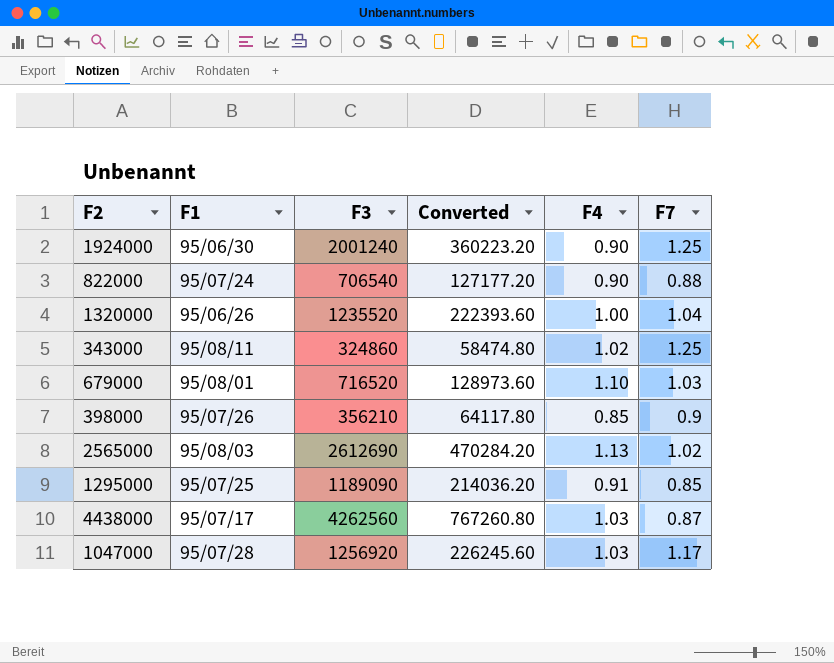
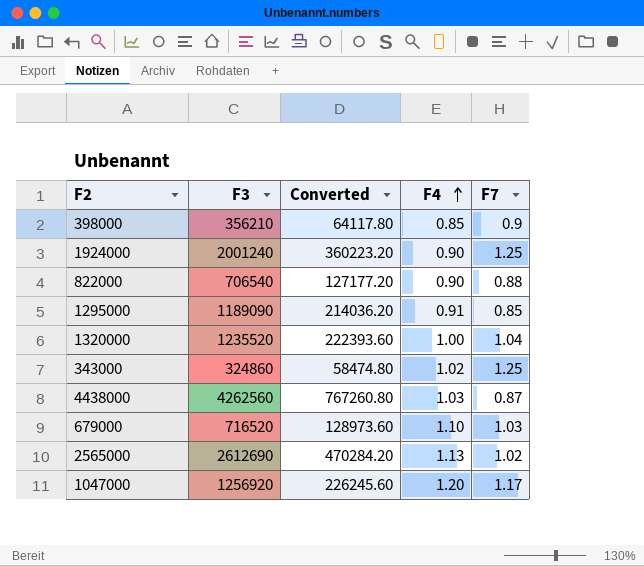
row order: none -> F4 ascending
column F1 | position: 2 -> none
1047000 | F4: 1.03 -> 1.20

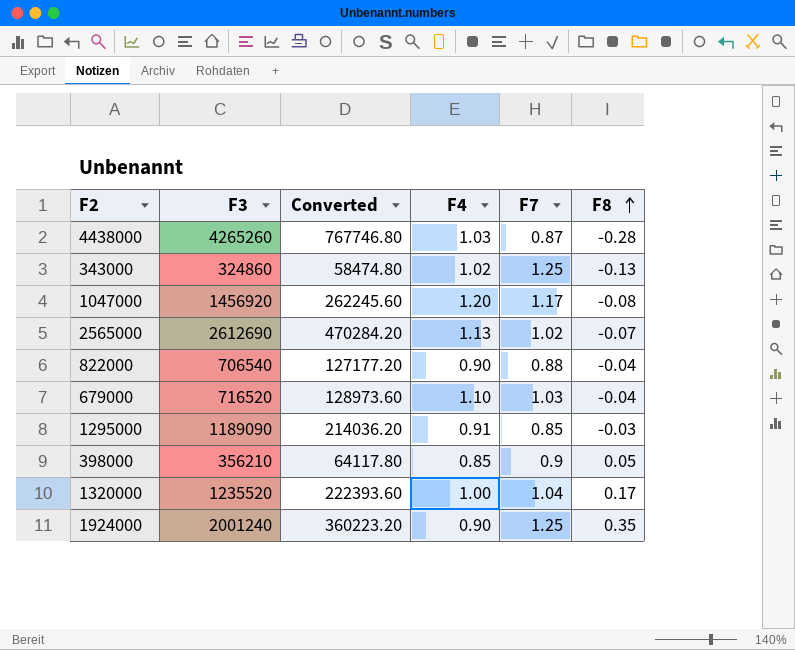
row order: F4 ascending -> F8 ascending
column F8 | position: none -> 6
4438000 | F3: 4262560 -> 4265260
4438000 | Converted: 767260.80 -> 767746.80
1047000 | F3: 1256920 -> 1456920
1047000 | Converted: 226245.60 -> 262245.60

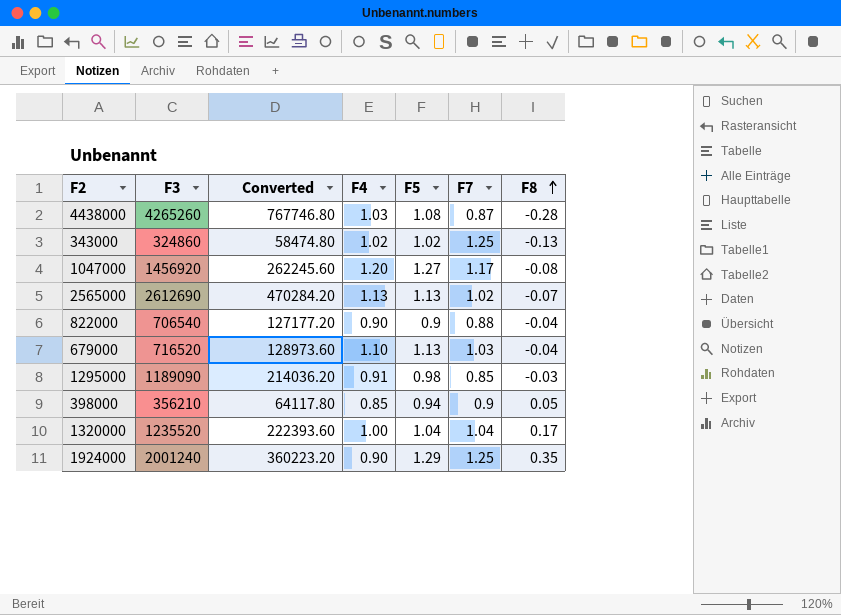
column F5 | position: none -> 5

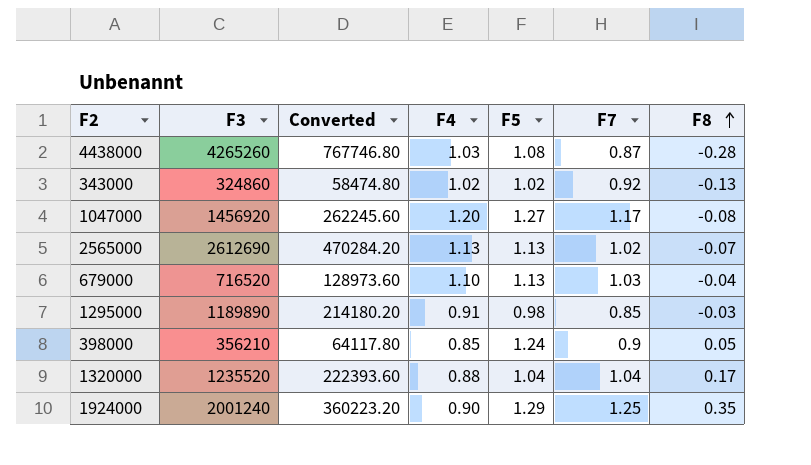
row 822000: 706540 | 127177.20 | 0.90 | 0.9 | 0.88 | -0.04 -> none
343000 | F7: 1.25 -> 0.92
1295000 | F3: 1189090 -> 1189890
1295000 | Converted: 214036.20 -> 214180.20
398000 | F5: 0.94 -> 1.24
1320000 | F4: 1.00 -> 0.88

